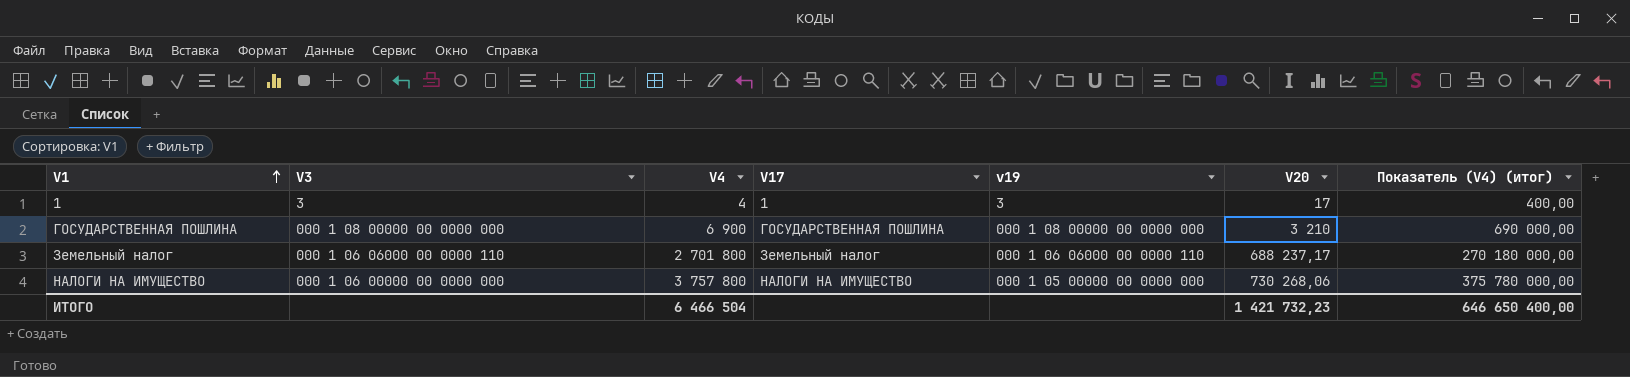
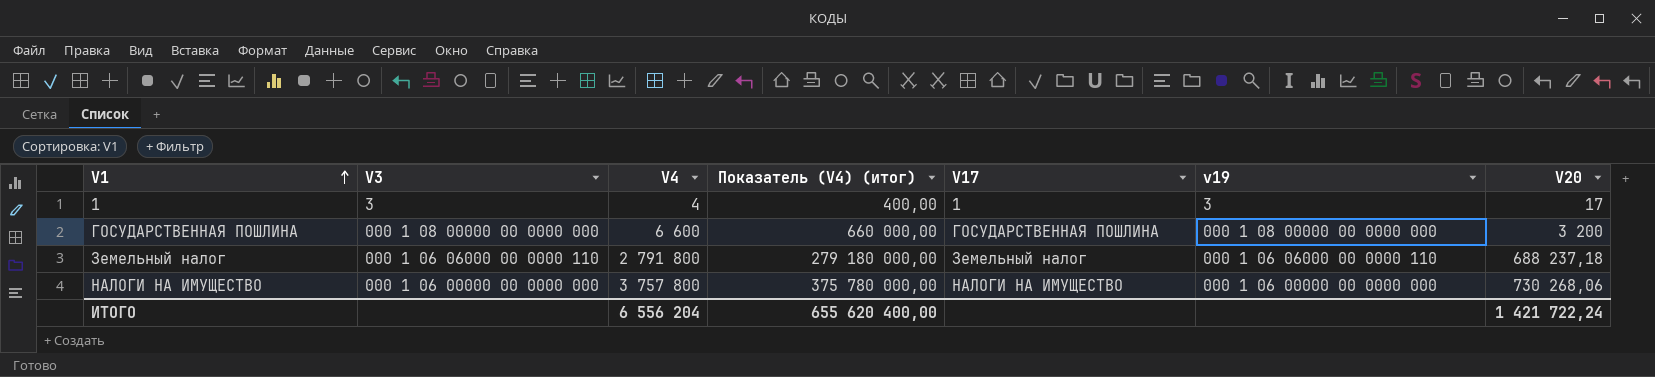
column Показатель (V4) (итог) | position: 7 -> 4
ГОСУДАРСТВЕННАЯ ПОШЛИНА | V4: 6 900 -> 6 600
ГОСУДАРСТВЕННАЯ ПОШЛИНА | Показатель (V4) (итог): 690 000,00 -> 660 000,00
ГОСУДАРСТВЕННАЯ ПОШЛИНА | V20: 3 210 -> 3 200
Земельный налог | V4: 2 701 800 -> 2 791 800
Земельный налог | Показатель (V4) (итог): 270 180 000,00 -> 279 180 000,00
Земельный налог | V20: 688 237,17 -> 688 237,18
НАЛОГИ НА ИМУЩЕСТВО | v19: 000 1 05 00000 00 0000 000 -> 000 1 06 00000 00 0000 000
ИТОГО | V4: 6 466 504 -> 6 556 204
ИТОГО | Показатель (V4) (итог): 646 650 400,00 -> 655 620 400,00
ИТОГО | V20: 1 421 732,23 -> 1 421 722,24

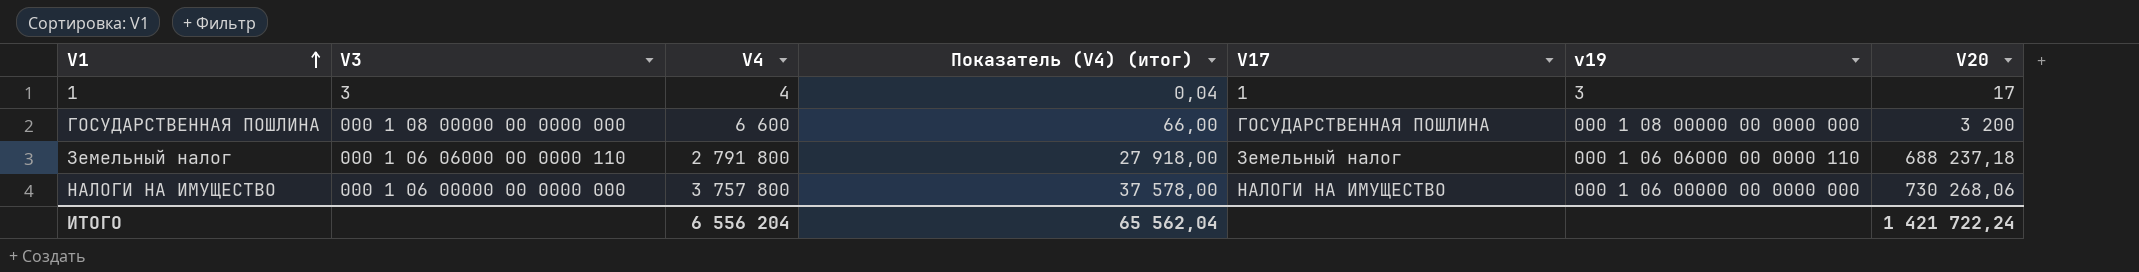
column Показатель (V4) (итог) | formula: [V4] * 100 -> [V4] * 0,01
ИТОГО | Показатель (V4) (итог): 655 620 400,00 -> 65 562,04

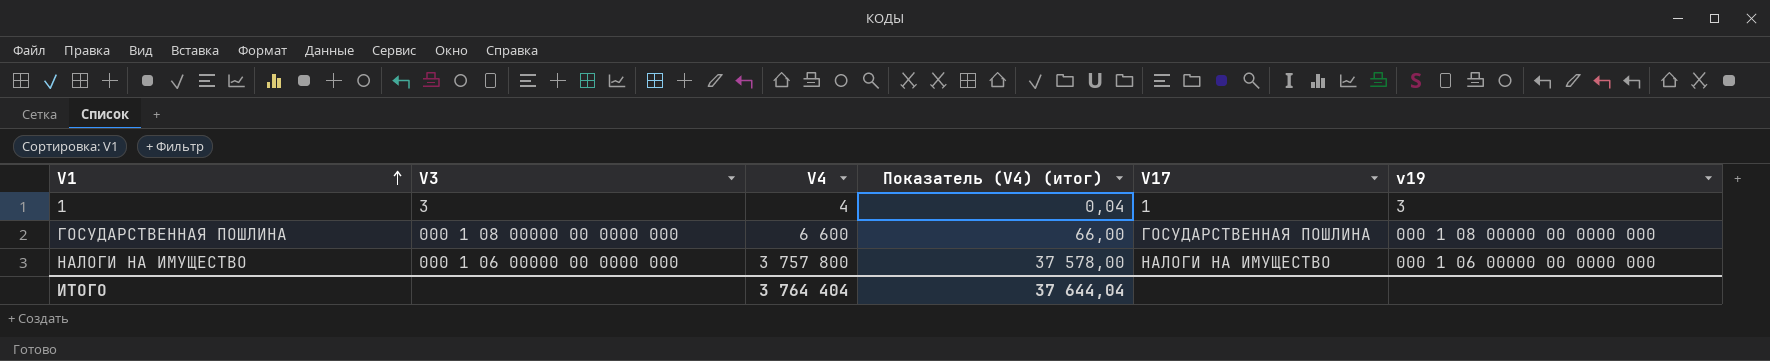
column V20 | position: 7 -> none
row Земельный налог: 000 1 06 06000 00 0000 110 | 2 791 800 | 27 918,00 | Земельный налог | 000 1 06 06000 00 0000 110 | 688 237,18 -> none
ИТОГО | V4: 6 556 204 -> 3 764 404
ИТОГО | Показатель (V4) (итог): 65 562,04 -> 37 644,04

